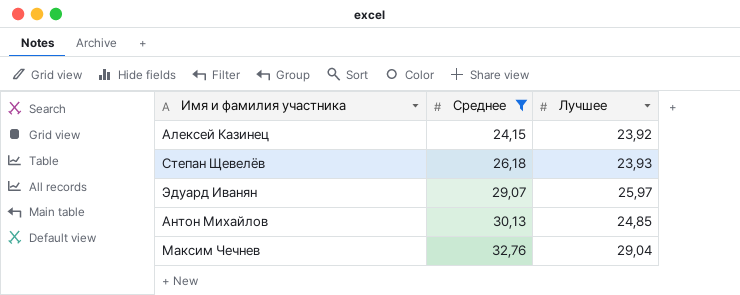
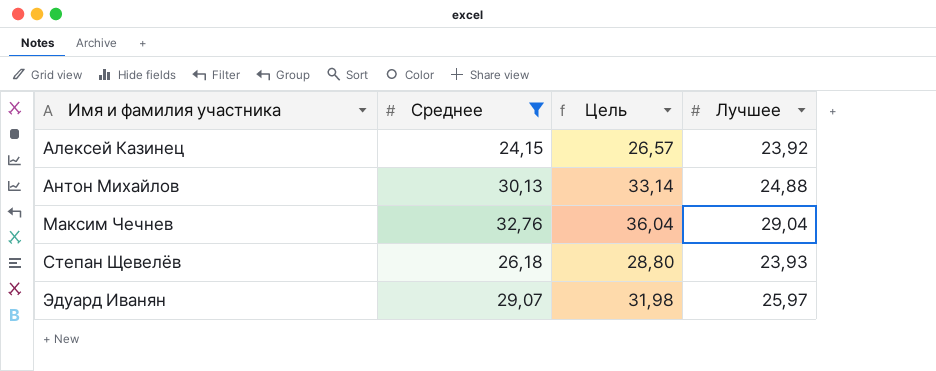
row order: Среднее ascending -> Имя и фамилия участника ascending
column Цель | formula: none -> [Среднее] * 1,1
Антон Михайлов | Лучшее: 24,85 -> 24,88

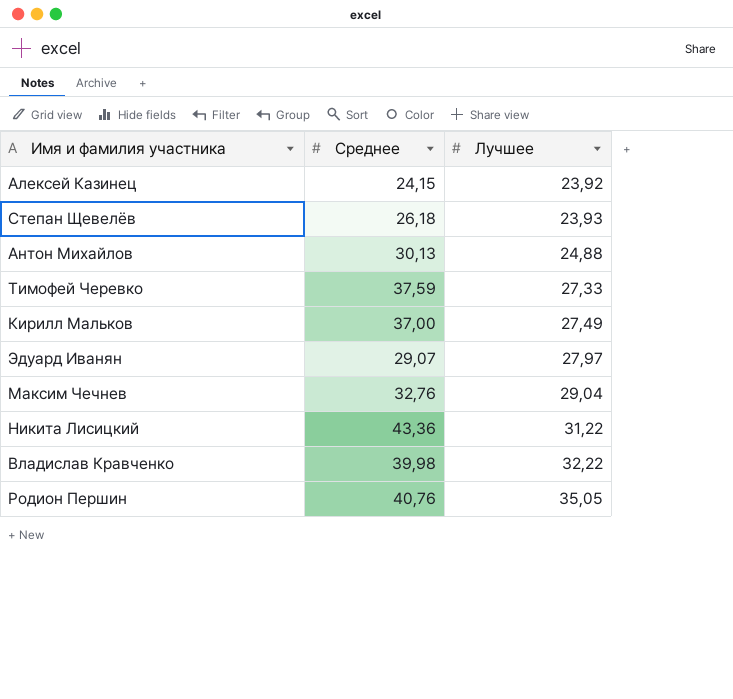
filter: Среднее <= 32,76 -> none
row order: Имя и фамилия участника ascending -> Лучшее ascending
column Цель | formula: [Среднее] * 1,1 -> none
Эдуард Иванян | Лучшее: 25,97 -> 27,97

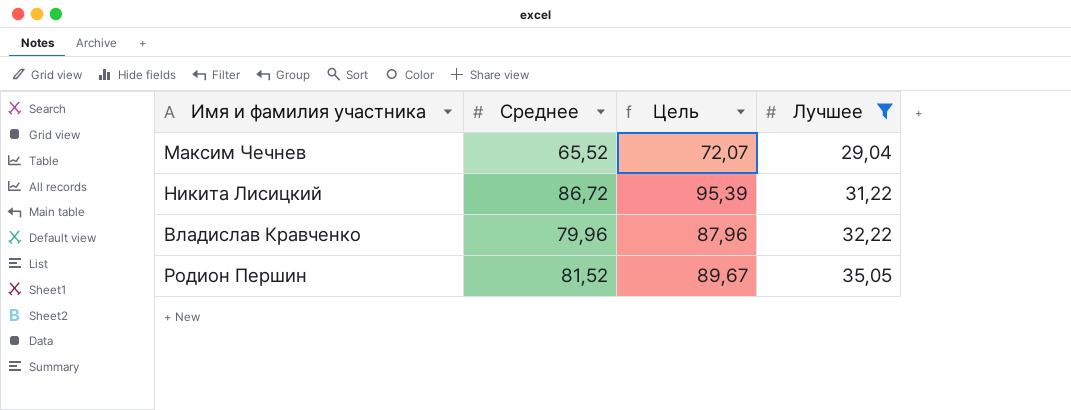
filter: none -> Лучшее >= 29,04
column Цель | formula: none -> [Среднее] * 1,1
Максим Чечнев | Среднее: 32,76 -> 65,52
Никита Лисицкий | Среднее: 43,36 -> 86,72
Владислав Кравченко | Среднее: 39,98 -> 79,96
Родион Першин | Среднее: 40,76 -> 81,52

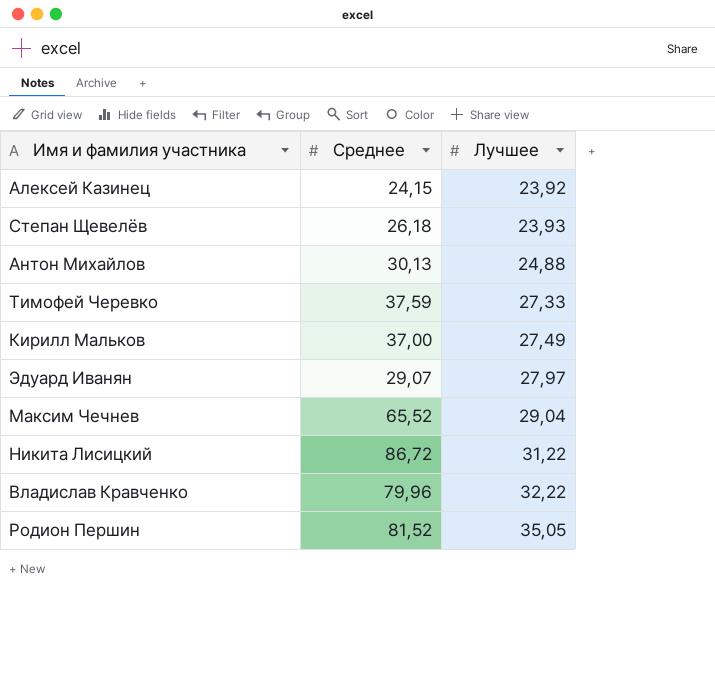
filter: Лучшее >= 29,04 -> none
column Цель | formula: [Среднее] * 1,1 -> none

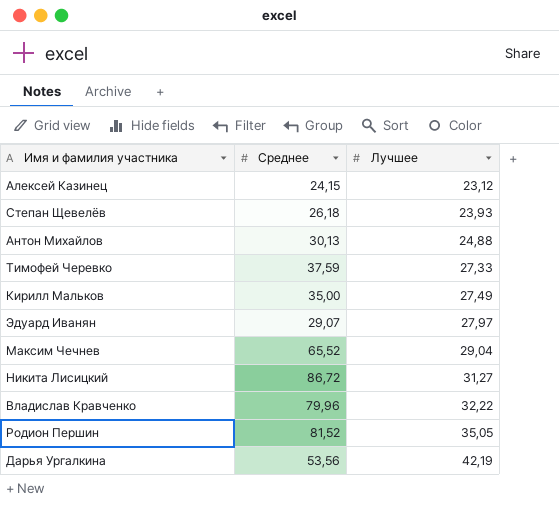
Алексей Казинец | Лучшее: 23,92 -> 23,12
Кирилл Мальков | Среднее: 37,00 -> 35,00
Никита Лисицкий | Лучшее: 31,22 -> 31,27
row Дарья Ургалкина: none -> 53,56 | 42,19

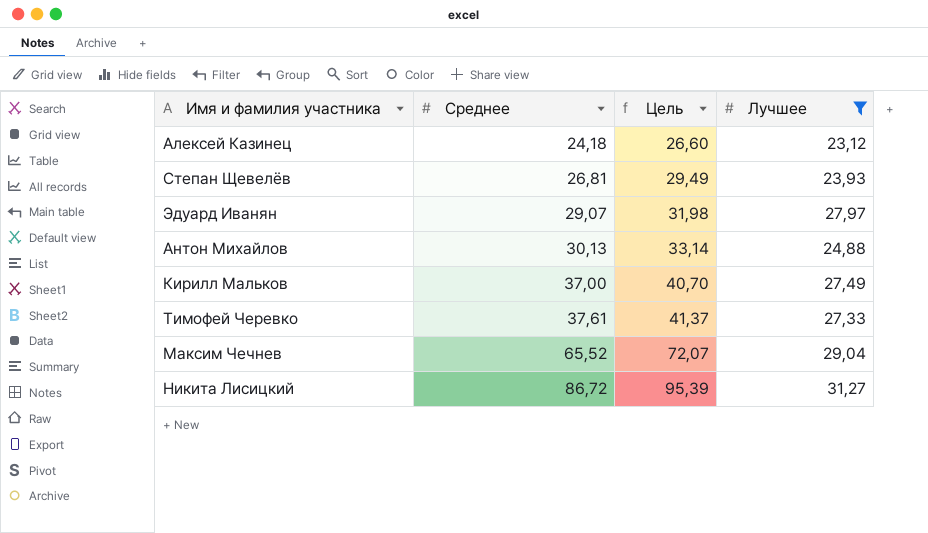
filter: none -> Лучшее <= 31,27
row order: Лучшее ascending -> Среднее ascending
column Цель | formula: none -> [Среднее] * 1,1
Алексей Казинец | Среднее: 24,15 -> 24,18
Степан Щевелёв | Среднее: 26,18 -> 26,81
Кирилл Мальков | Среднее: 35,00 -> 37,00
Тимофей Черевко | Среднее: 37,59 -> 37,61

